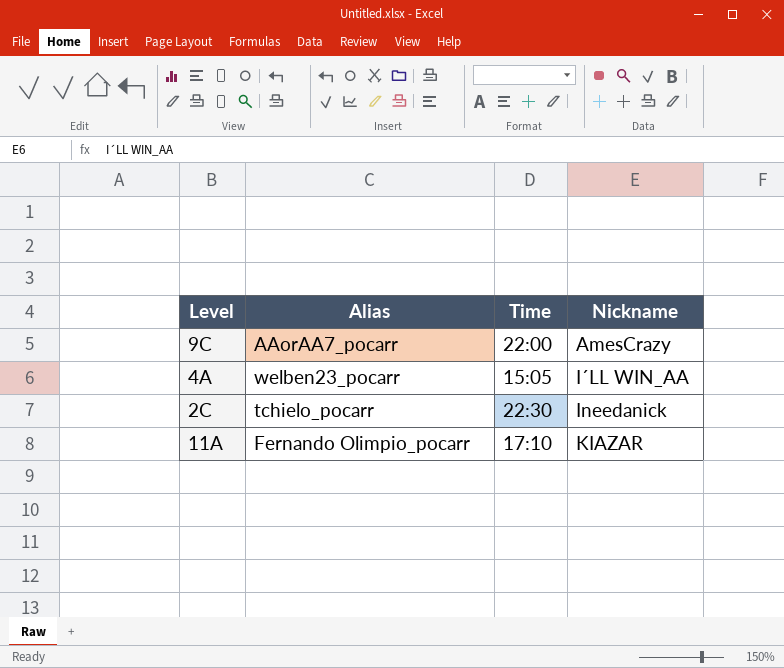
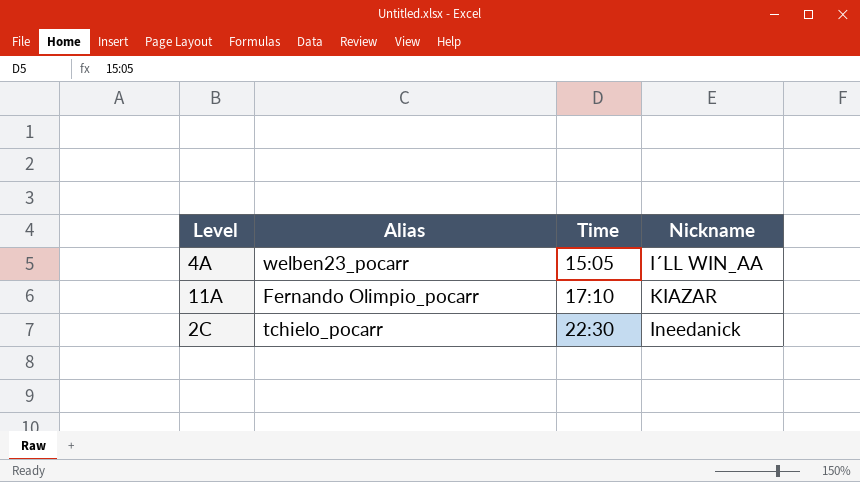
row order: Nickname ascending -> Time ascending
row 9C: AAorAA7_pocarr | 22:00 | AmesCrazy -> none

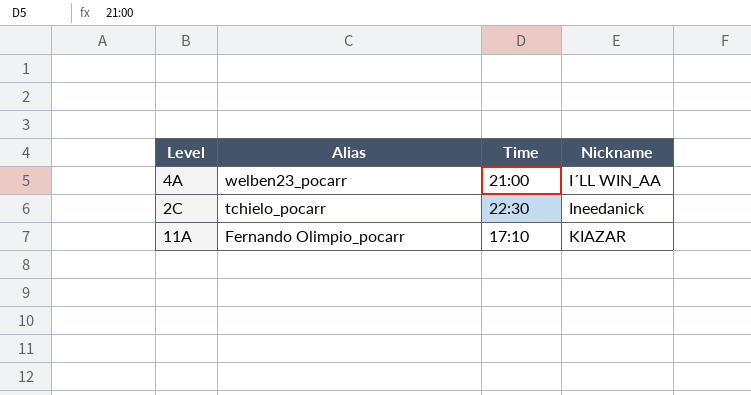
row order: Time ascending -> Alias descending
4A | Time: 15:05 -> 21:00

